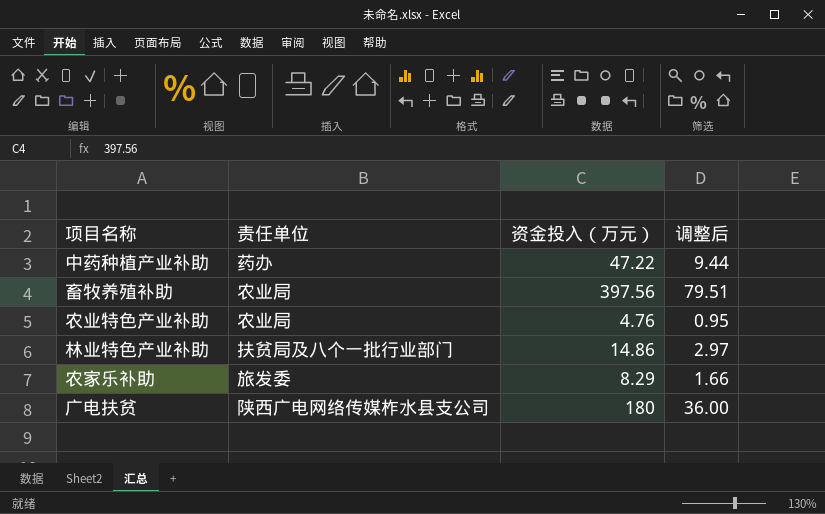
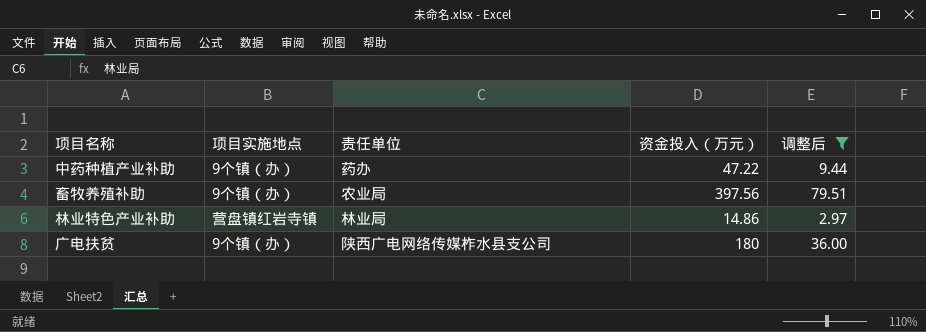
filter: none -> 调整后 >= 2.97
column 项目实施地点 | position: none -> 2
林业特色产业补助 | 责任单位: 扶贫局及八个一批行业部门 -> 林业局

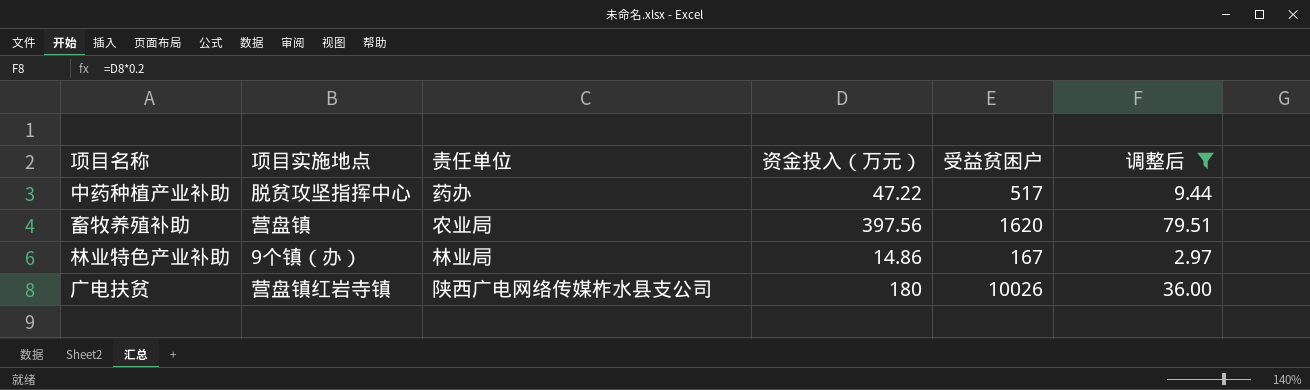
column 受益贫困户 | position: none -> 5
中药种植产业补助 | 项目实施地点: 9个镇（办） -> 脱贫攻坚指挥中心
畜牧养殖补助 | 项目实施地点: 9个镇（办） -> 营盘镇
林业特色产业补助 | 项目实施地点: 营盘镇红岩寺镇 -> 9个镇（办）
广电扶贫 | 项目实施地点: 9个镇（办） -> 营盘镇红岩寺镇

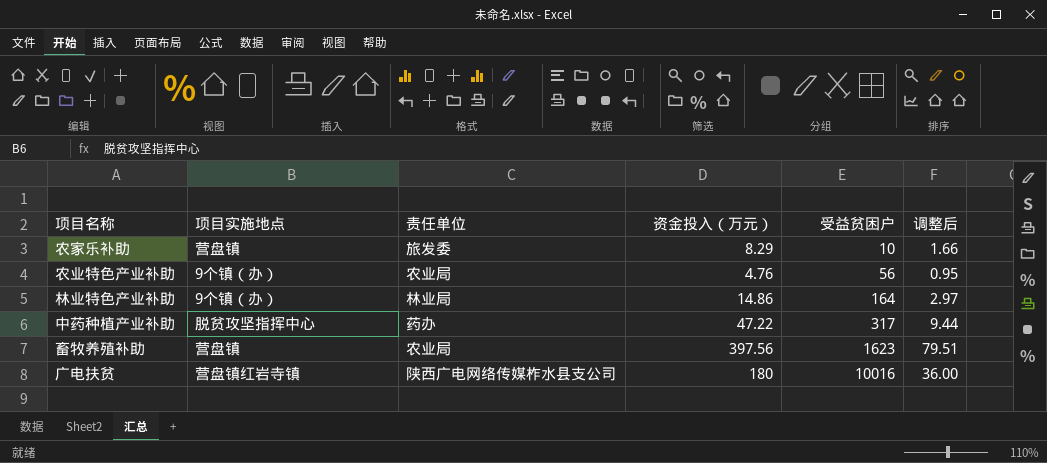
filter: 调整后 >= 2.97 -> none
row order: none -> 受益贫困户 ascending
林业特色产业补助 | 受益贫困户: 167 -> 164
中药种植产业补助 | 受益贫困户: 517 -> 317
畜牧养殖补助 | 受益贫困户: 1620 -> 1623
广电扶贫 | 受益贫困户: 10026 -> 10016

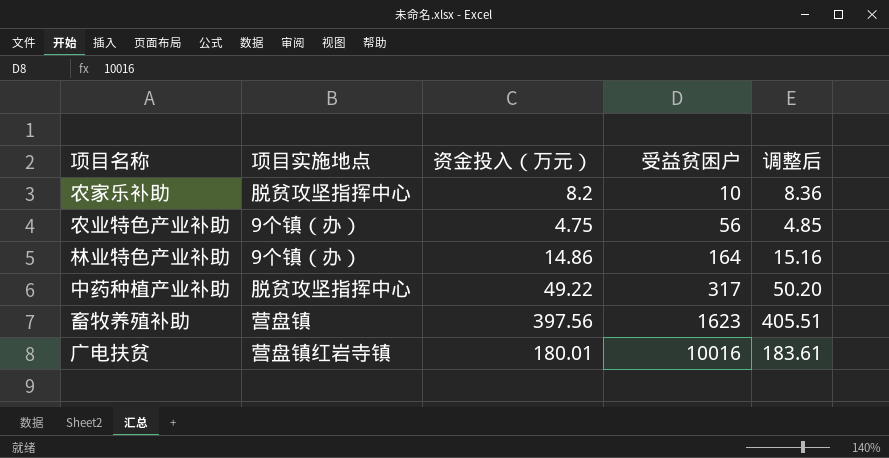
column 责任单位 | position: 3 -> none
column 调整后 | formula: [资金投入（万元）] * 0.2 -> [资金投入（万元）] * 1.02
农家乐补助 | 项目实施地点: 营盘镇 -> 脱贫攻坚指挥中心
农家乐补助 | 资金投入（万元）: 8.29 -> 8.2
农业特色产业补助 | 资金投入（万元）: 4.76 -> 4.75
中药种植产业补助 | 资金投入（万元）: 47.22 -> 49.22
广电扶贫 | 资金投入（万元）: 180 -> 180.01

